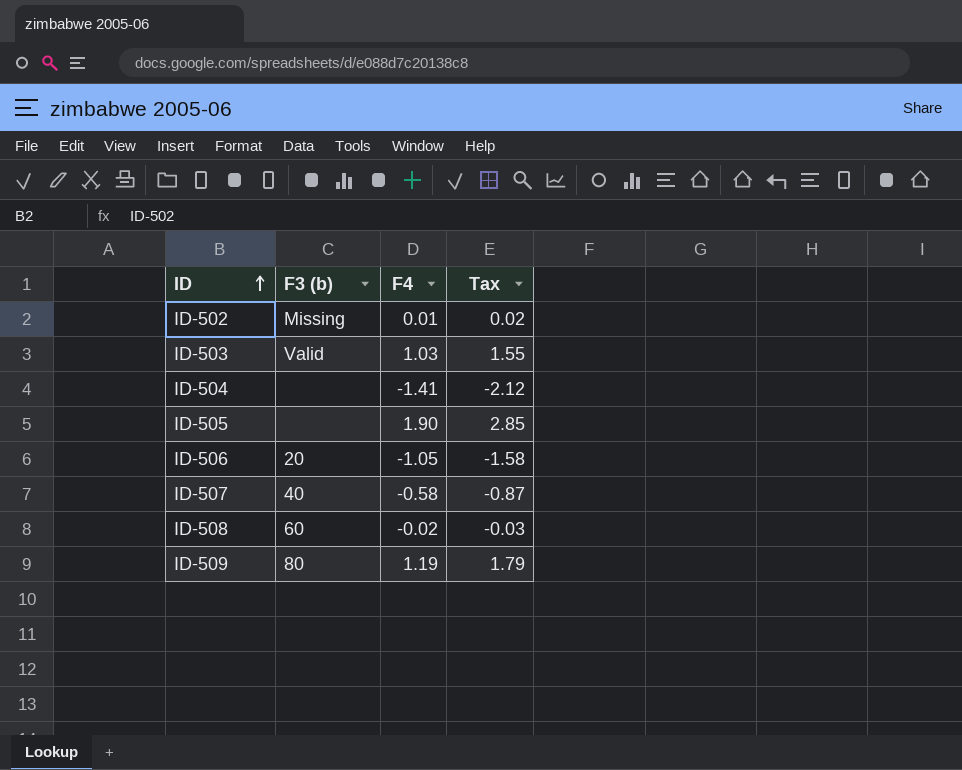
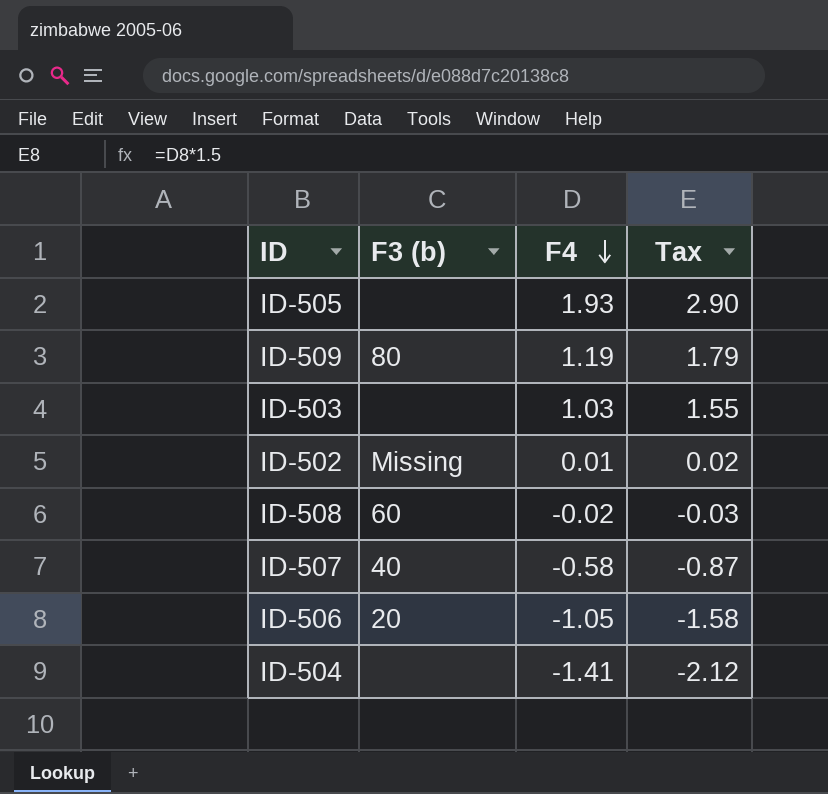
row order: ID ascending -> F4 descending
ID-505 | F4: 1.90 -> 1.93
ID-505 | Tax: 2.85 -> 2.90
ID-503 | F3 (b): Valid -> none

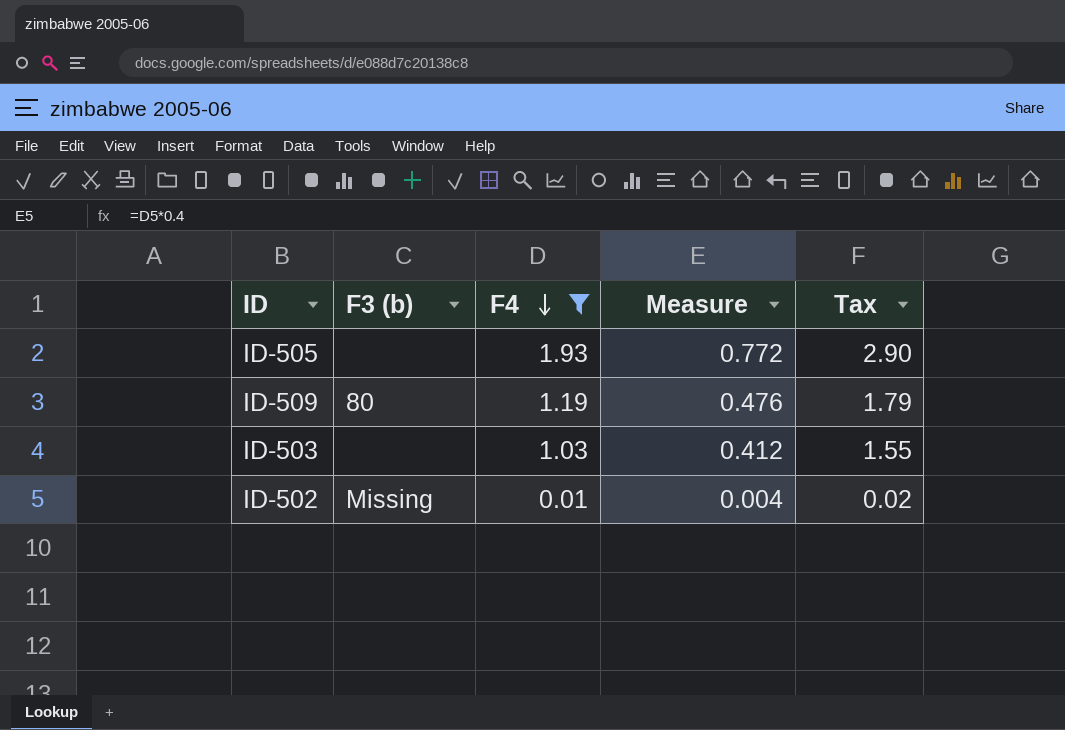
filter: none -> F4 >= 0.01
column Measure | formula: none -> [F4] * 0.4

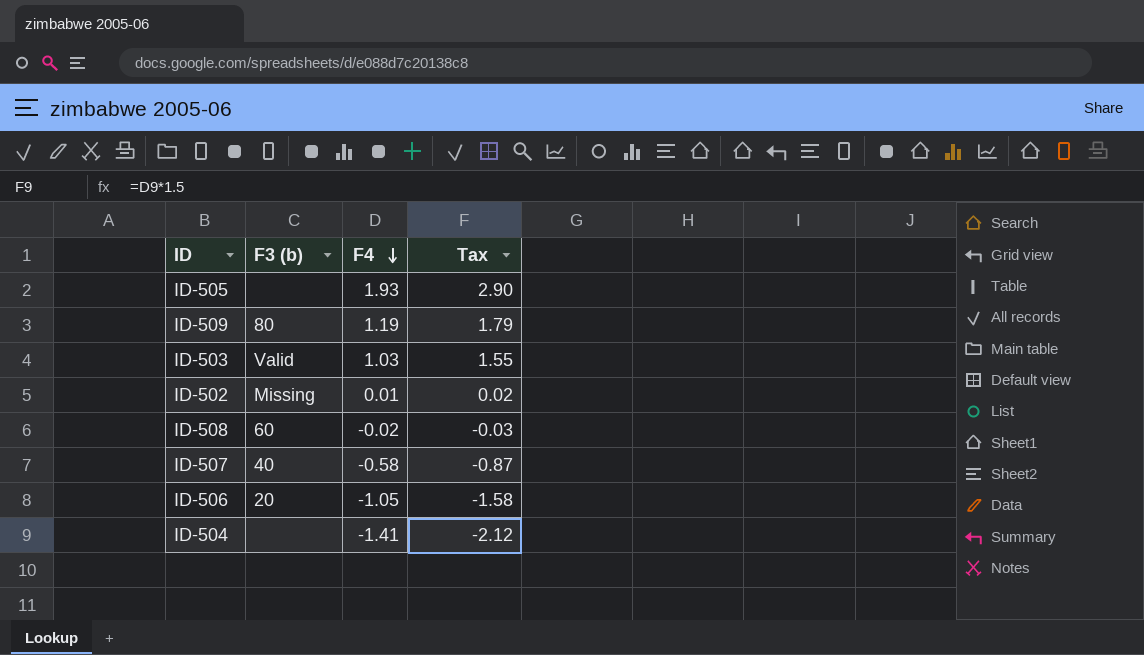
filter: F4 >= 0.01 -> none
column Measure | formula: [F4] * 0.4 -> none
ID-503 | F3 (b): none -> Valid

